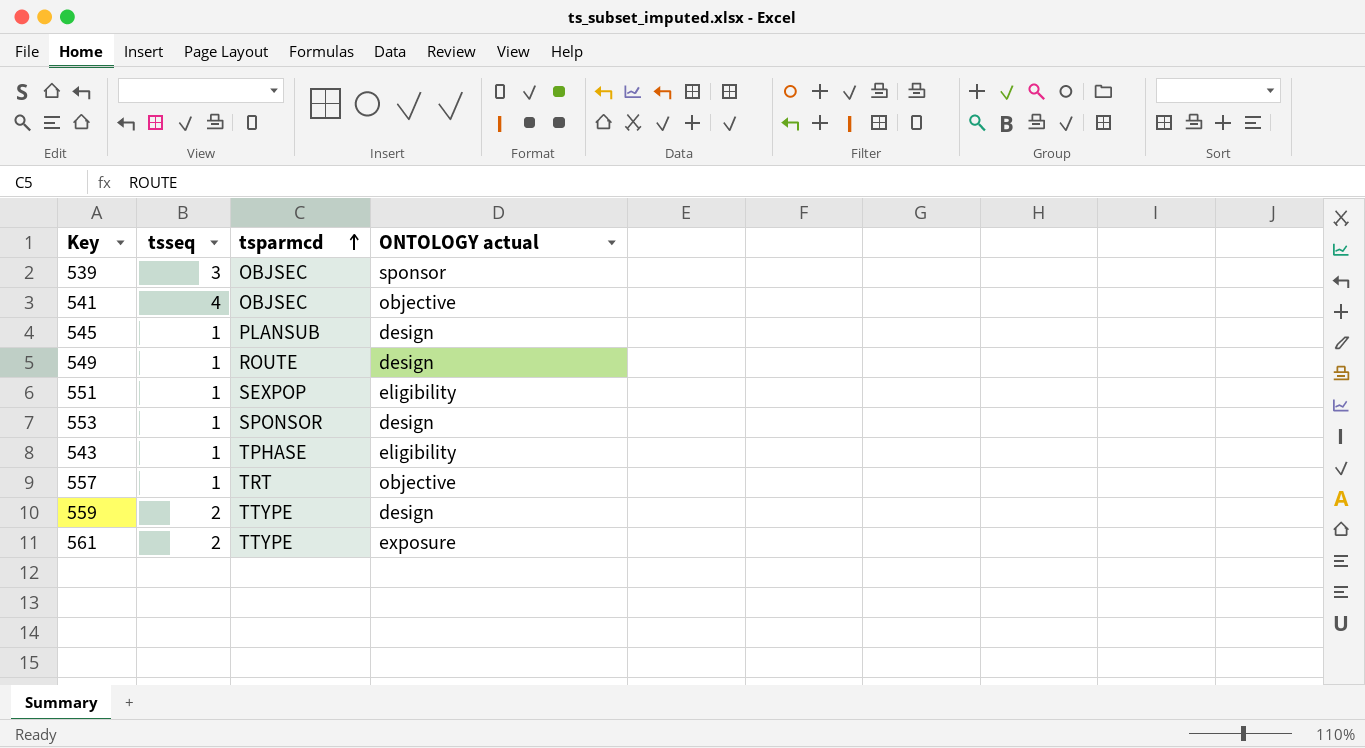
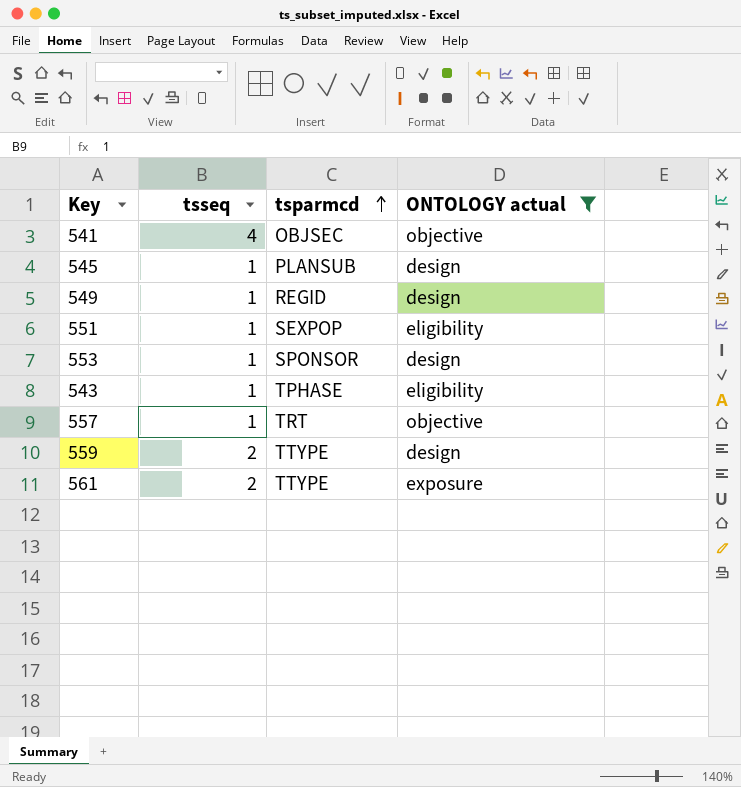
filter: none -> ONTOLOGY actual != sponsor
549 | tsparmcd: ROUTE -> REGID

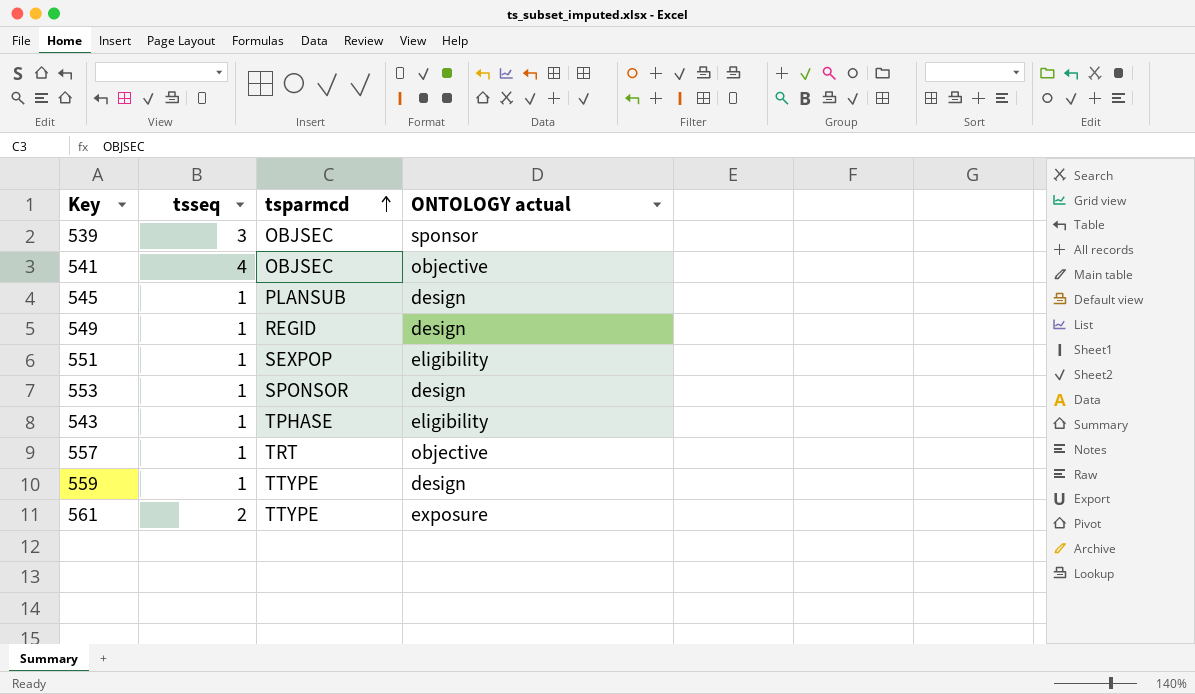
filter: ONTOLOGY actual != sponsor -> none
559 | tsseq: 2 -> 1

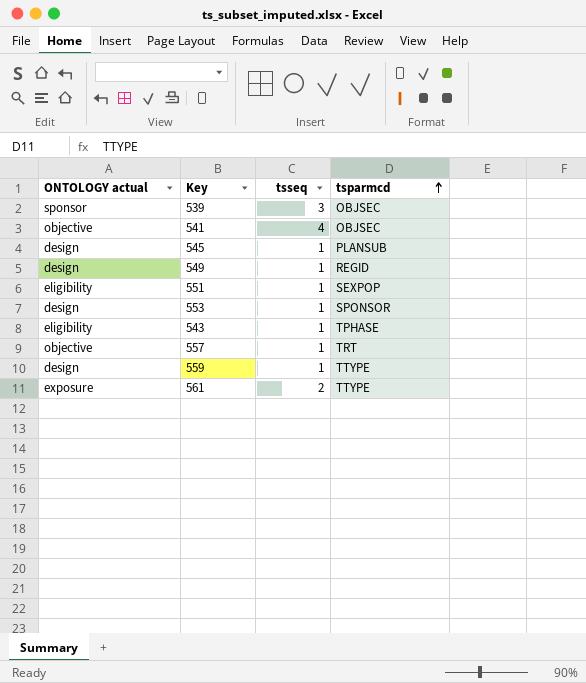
column ONTOLOGY actual | position: 4 -> 1

